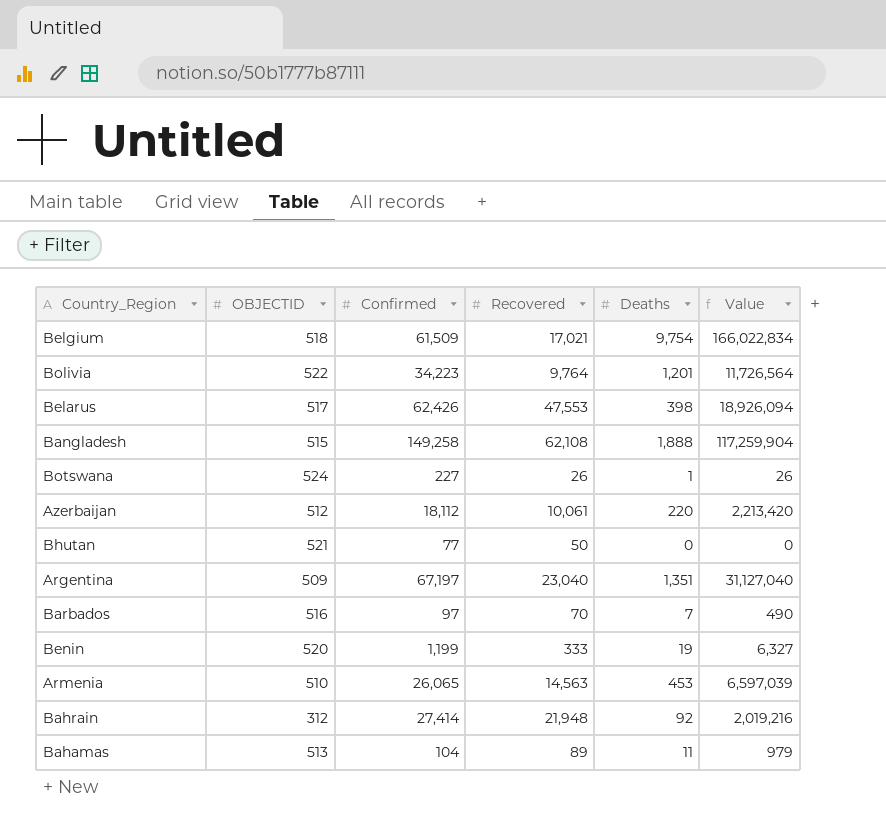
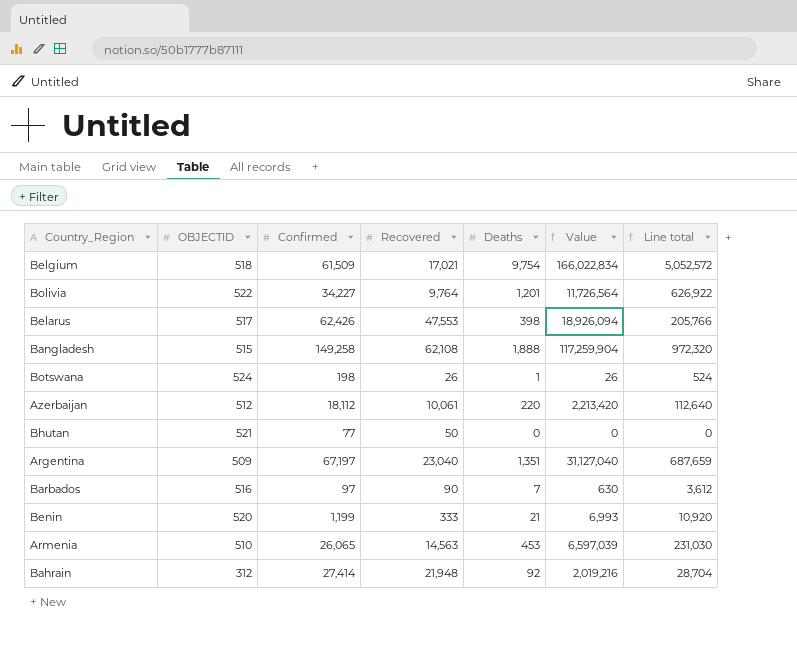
column Line total | formula: none -> [OBJECTID] * [Deaths]
row Bahamas: 513 | 104 | 89 | 11 | 979 -> none
Bolivia | Confirmed: 34,223 -> 34,227
Botswana | Confirmed: 227 -> 198
Barbados | Recovered: 70 -> 90
Barbados | Value: 490 -> 630
Benin | Deaths: 19 -> 21
Benin | Value: 6,327 -> 6,993

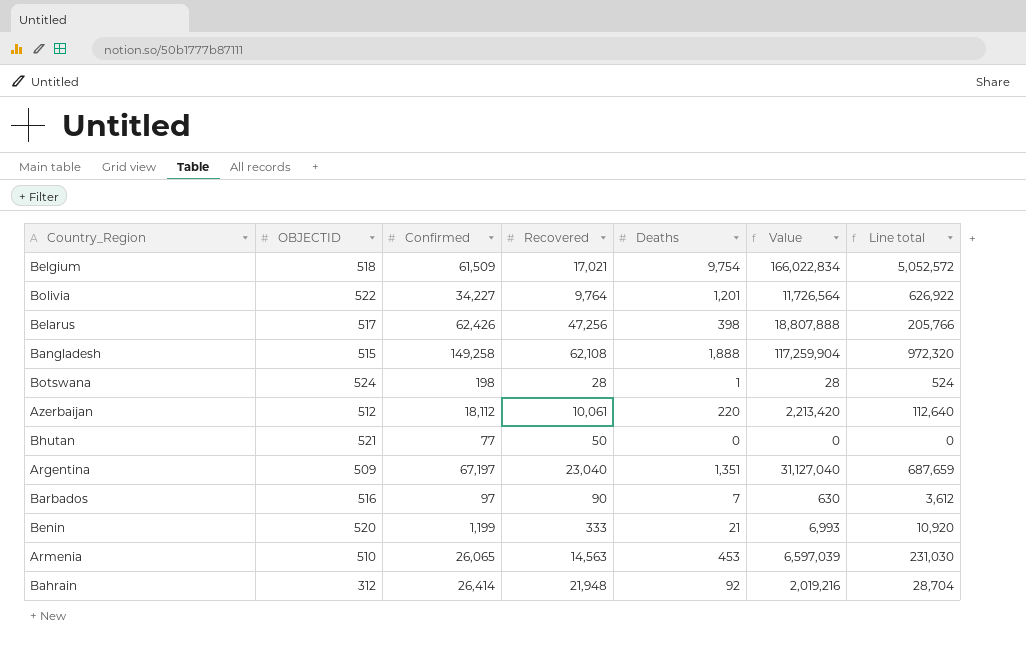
Belarus | Recovered: 47,553 -> 47,256
Belarus | Value: 18,926,094 -> 18,807,888
Botswana | Recovered: 26 -> 28
Botswana | Value: 26 -> 28
Bahrain | Confirmed: 27,414 -> 26,414

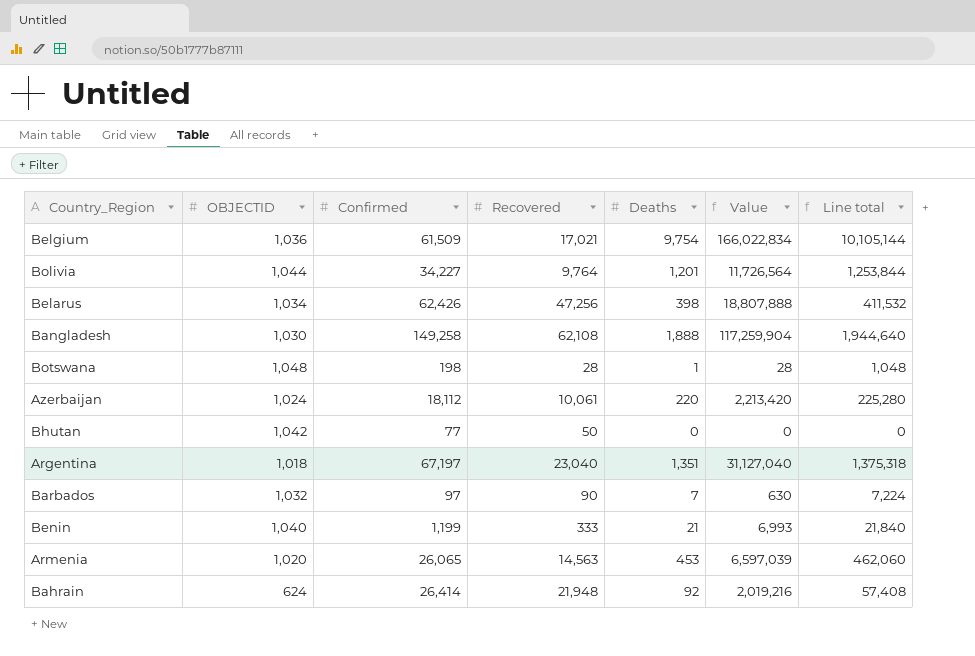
Belgium | OBJECTID: 518 -> 1,036
Belgium | Line total: 5,052,572 -> 10,105,144
Bolivia | OBJECTID: 522 -> 1,044
Bolivia | Line total: 626,922 -> 1,253,844
Belarus | OBJECTID: 517 -> 1,034
Belarus | Line total: 205,766 -> 411,532
Bangladesh | OBJECTID: 515 -> 1,030
Bangladesh | Line total: 972,320 -> 1,944,640
Botswana | OBJECTID: 524 -> 1,048
Botswana | Line total: 524 -> 1,048
Azerbaijan | OBJECTID: 512 -> 1,024
Azerbaijan | Line total: 112,640 -> 225,280
Bhutan | OBJECTID: 521 -> 1,042
Argentina | OBJECTID: 509 -> 1,018
Argentina | Line total: 687,659 -> 1,375,318
Barbados | OBJECTID: 516 -> 1,032
Barbados | Line total: 3,612 -> 7,224
Benin | OBJECTID: 520 -> 1,040
Benin | Line total: 10,920 -> 21,840
Armenia | OBJECTID: 510 -> 1,020
Armenia | Line total: 231,030 -> 462,060
Bahrain | OBJECTID: 312 -> 624
Bahrain | Line total: 28,704 -> 57,408

